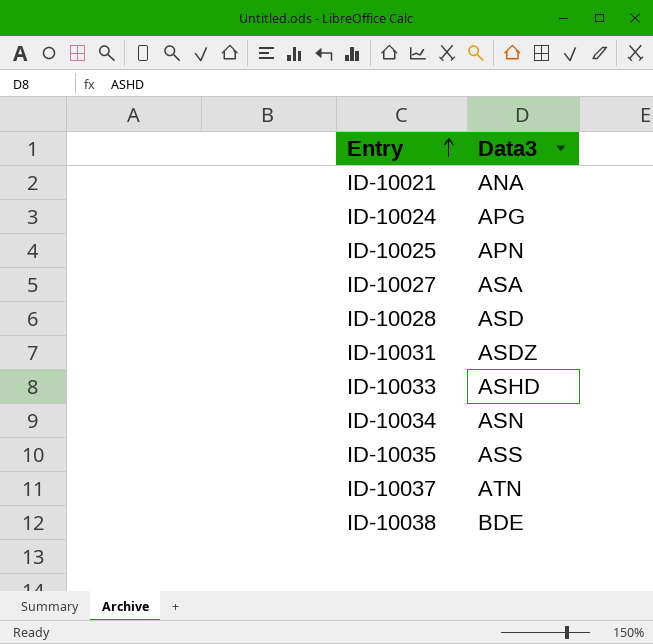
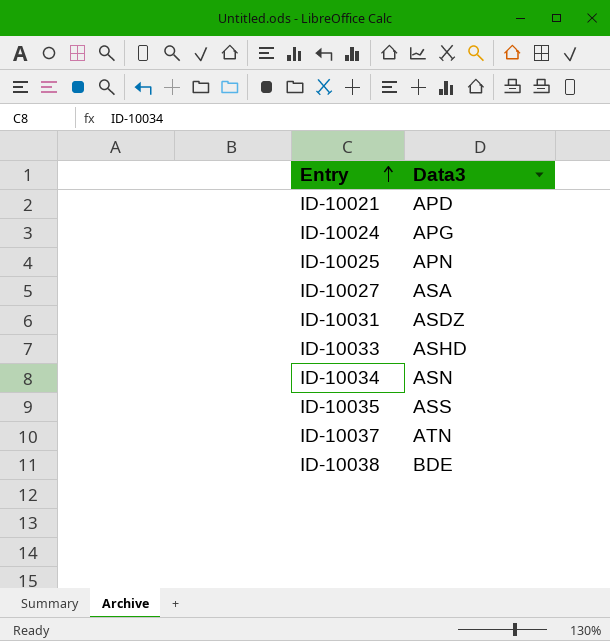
row ID-10028: ASD -> none
ID-10021 | Data3: ANA -> APD

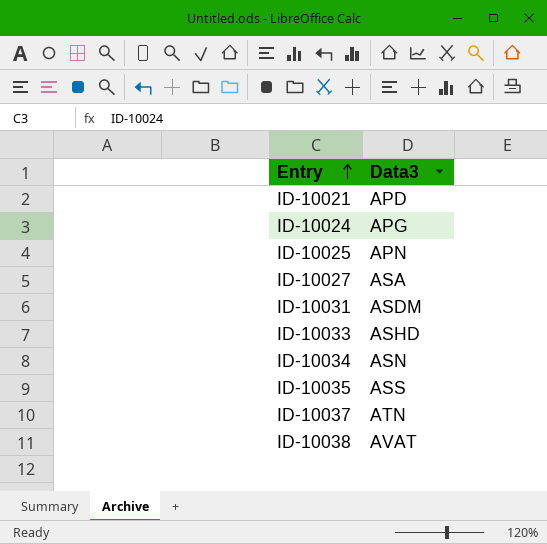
ID-10031 | Data3: ASDZ -> ASDM
ID-10038 | Data3: BDE -> AVAT

